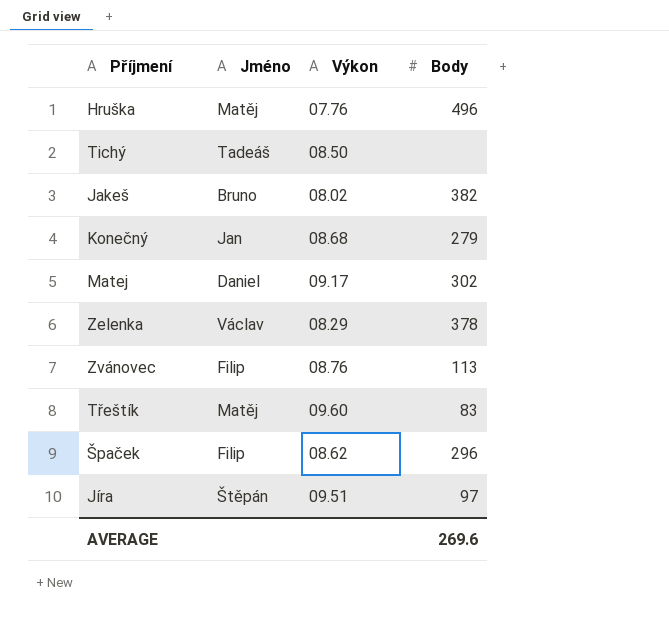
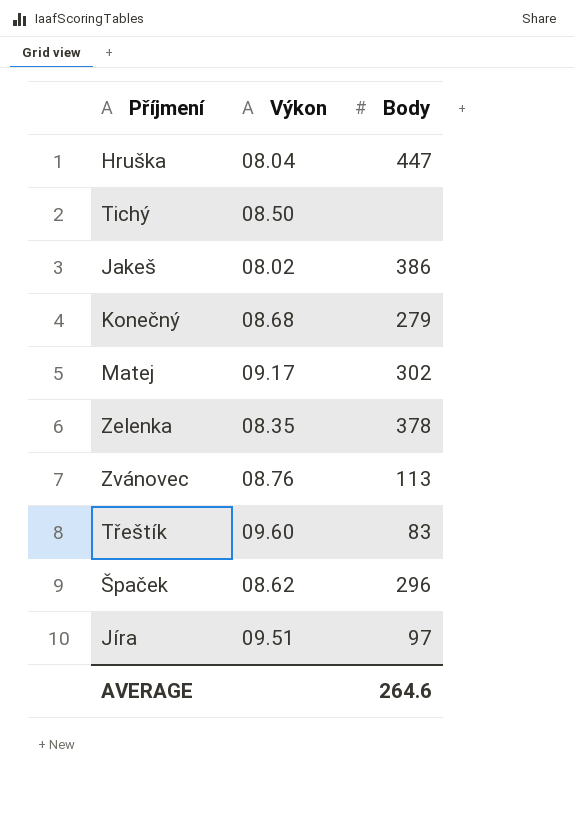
column Jméno | position: 2 -> none
Hruška | Výkon: 07.76 -> 08.04
Hruška | Body: 496 -> 447
Jakeš | Body: 382 -> 386
Zelenka | Výkon: 08.29 -> 08.35
AVERAGE | Body: 269.6 -> 264.6

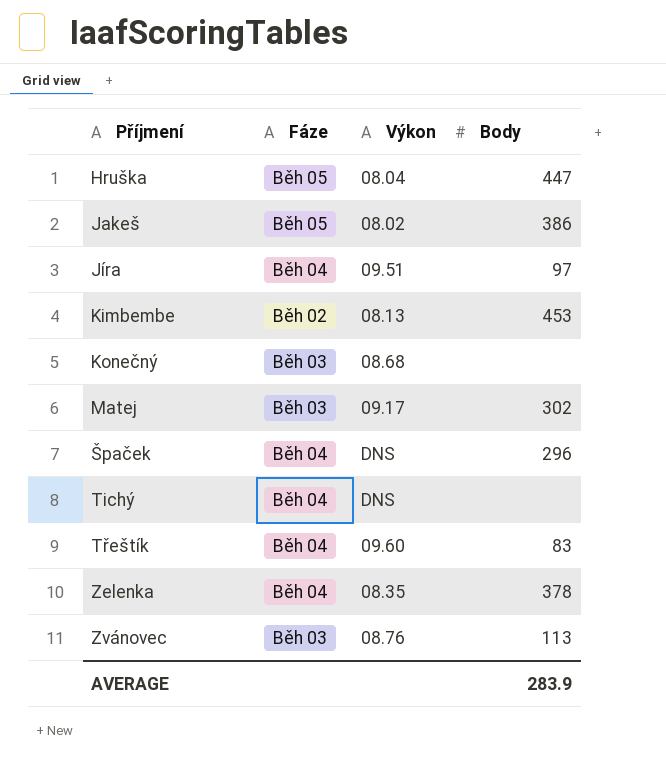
row order: none -> Příjmení ascending
column Fáze | position: none -> 2
row Kimbembe: none -> Běh 02 | 08.13 | 453
Konečný | Body: 279 -> none
Špaček | Výkon: 08.62 -> DNS
Tichý | Výkon: 08.50 -> DNS
AVERAGE | Body: 264.6 -> 283.9

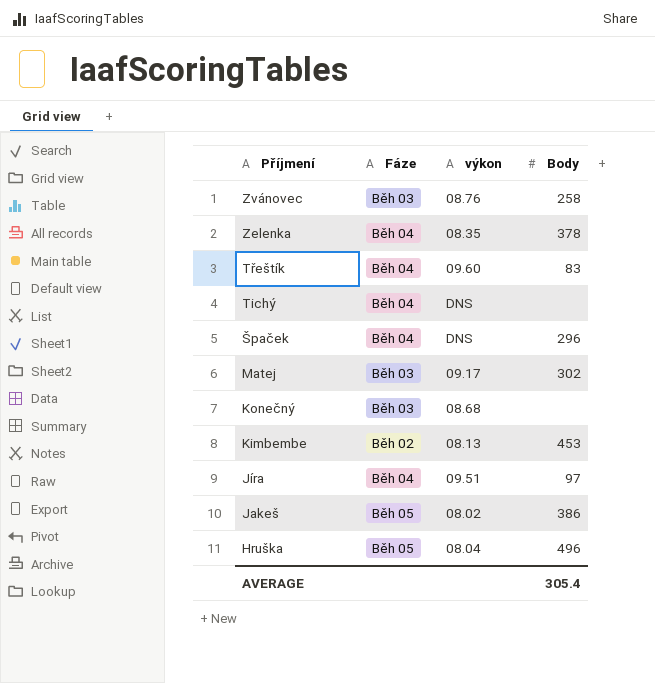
row order: Příjmení ascending -> Příjmení descending
column name: Výkon -> výkon
Zvánovec | Body: 113 -> 258
Hruška | Body: 447 -> 496
AVERAGE | Body: 283.9 -> 305.4

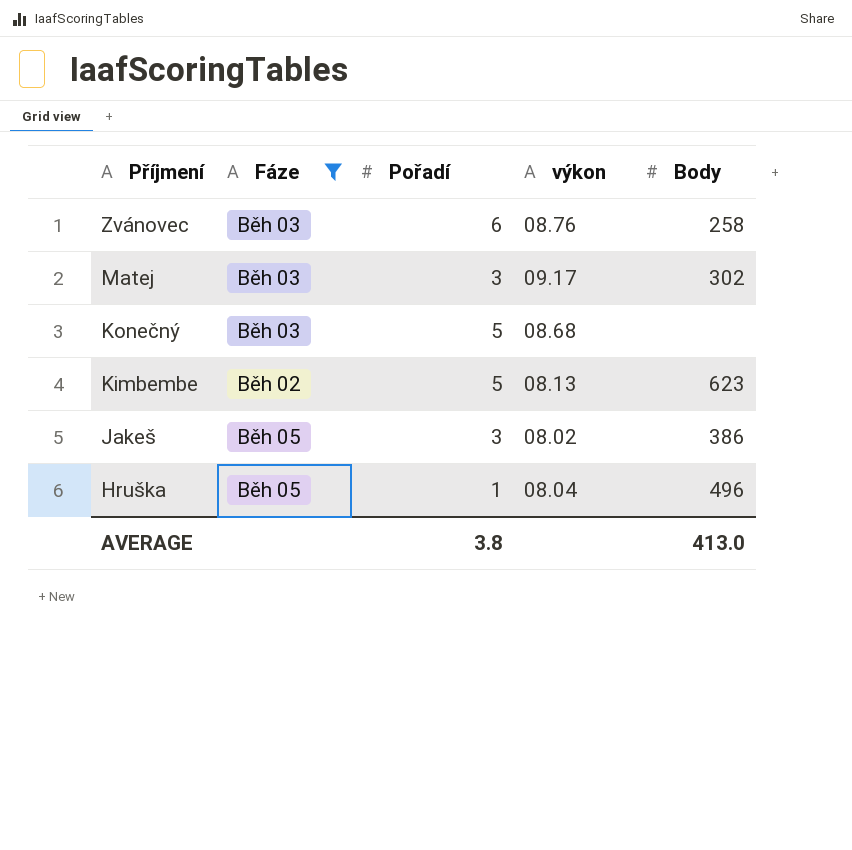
filter: none -> Fáze != Běh 04
column Pořadí | position: none -> 3
Kimbembe | Body: 453 -> 623
AVERAGE | Body: 305.4 -> 413.0

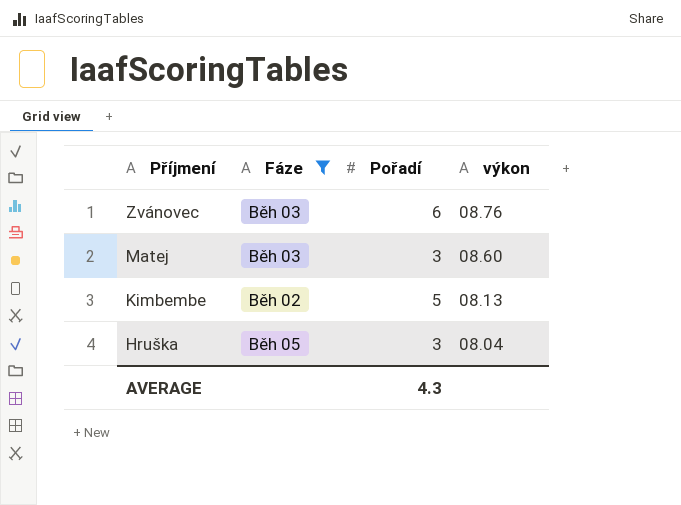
column Body | position: 5 -> none
row Konečný: Běh 03 | 5 | 08.68 | none -> none
row Jakeš: Běh 05 | 3 | 08.02 | 386 -> none
Matej | výkon: 09.17 -> 08.60
Hruška | Pořadí: 1 -> 3
AVERAGE | Pořadí: 3.8 -> 4.3

